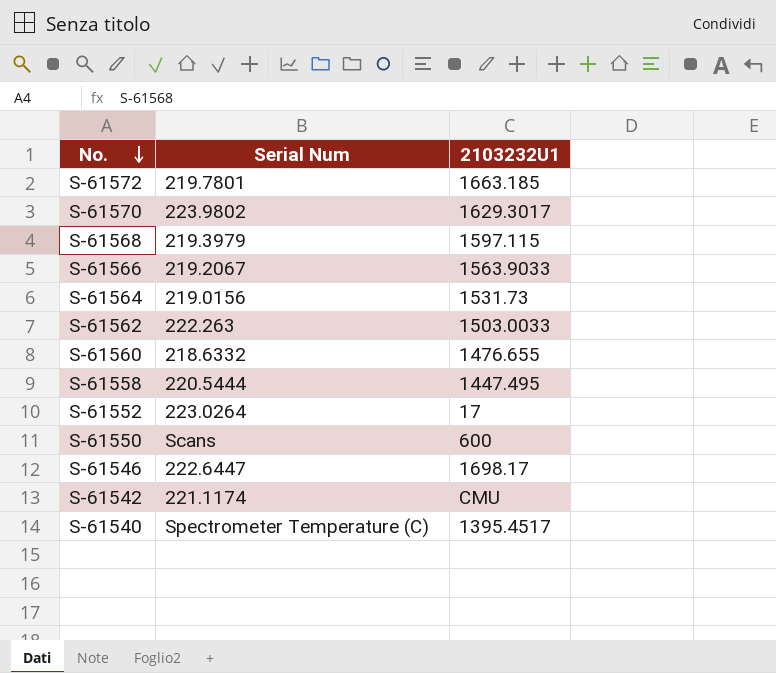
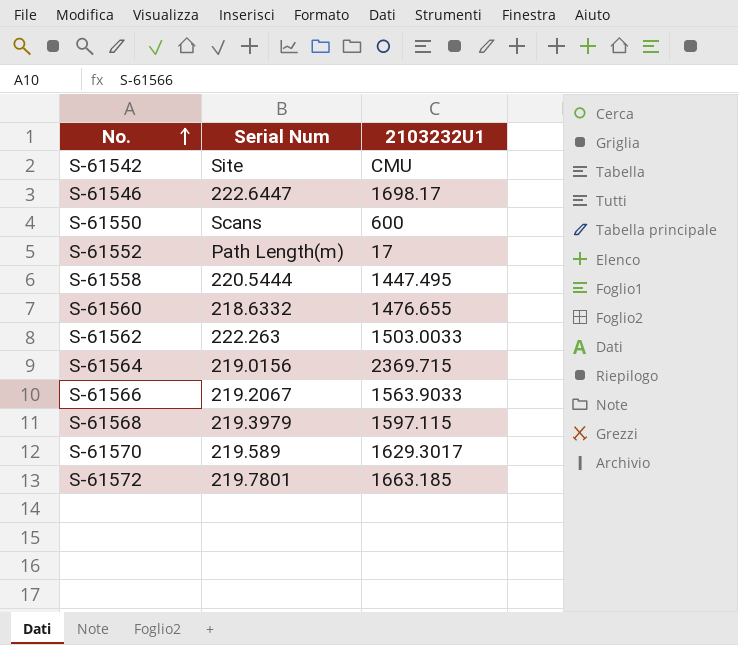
row order: No. descending -> No. ascending
row S-61540: Spectrometer Temperature (C) | 1395.4517 -> none
S-61542 | Serial Num: 221.1174 -> Site
S-61552 | Serial Num: 223.0264 -> Path Length(m)
S-61564 | 2103232U1: 1531.73 -> 2369.715
S-61570 | Serial Num: 223.9802 -> 219.589

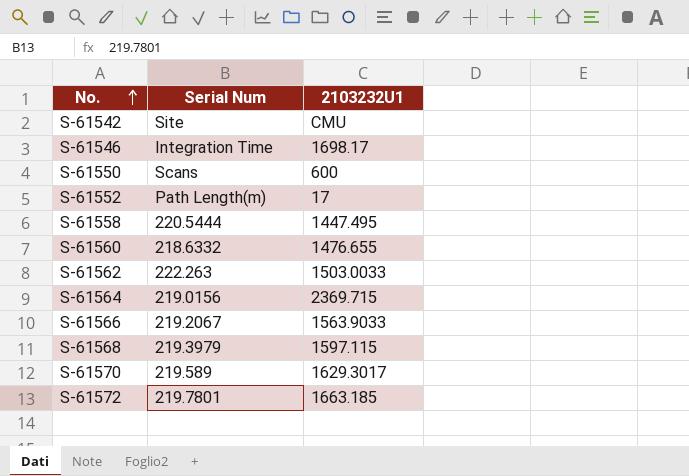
S-61546 | Serial Num: 222.6447 -> Integration Time

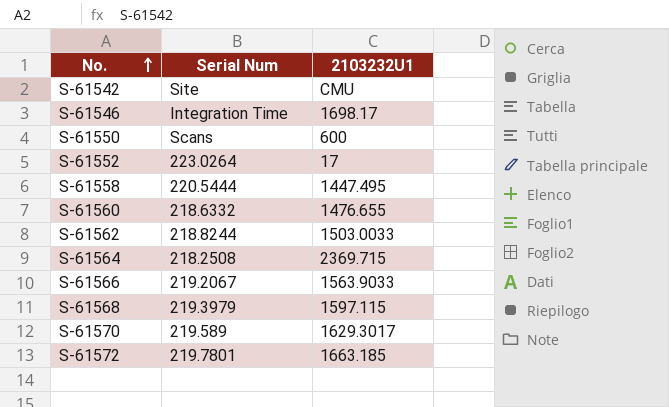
S-61552 | Serial Num: Path Length(m) -> 223.0264
S-61562 | Serial Num: 222.263 -> 218.8244
S-61564 | Serial Num: 219.0156 -> 218.2508

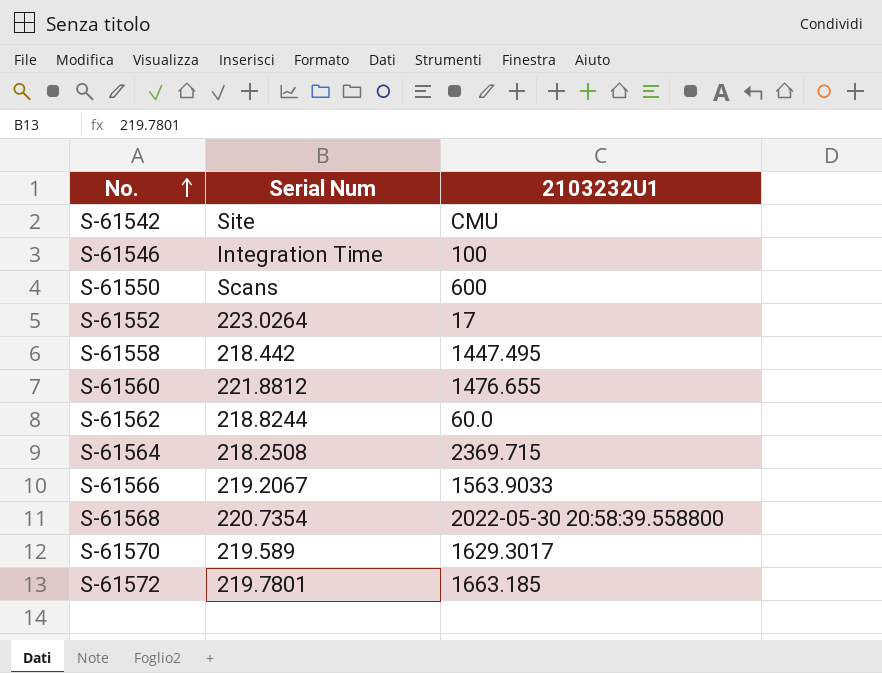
S-61546 | 2103232U1: 1698.17 -> 100
S-61558 | Serial Num: 220.5444 -> 218.442
S-61560 | Serial Num: 218.6332 -> 221.8812
S-61562 | 2103232U1: 1503.0033 -> 60.0
S-61568 | Serial Num: 219.3979 -> 220.7354
S-61568 | 2103232U1: 1597.115 -> 2022-05-30 20:58:39.558800

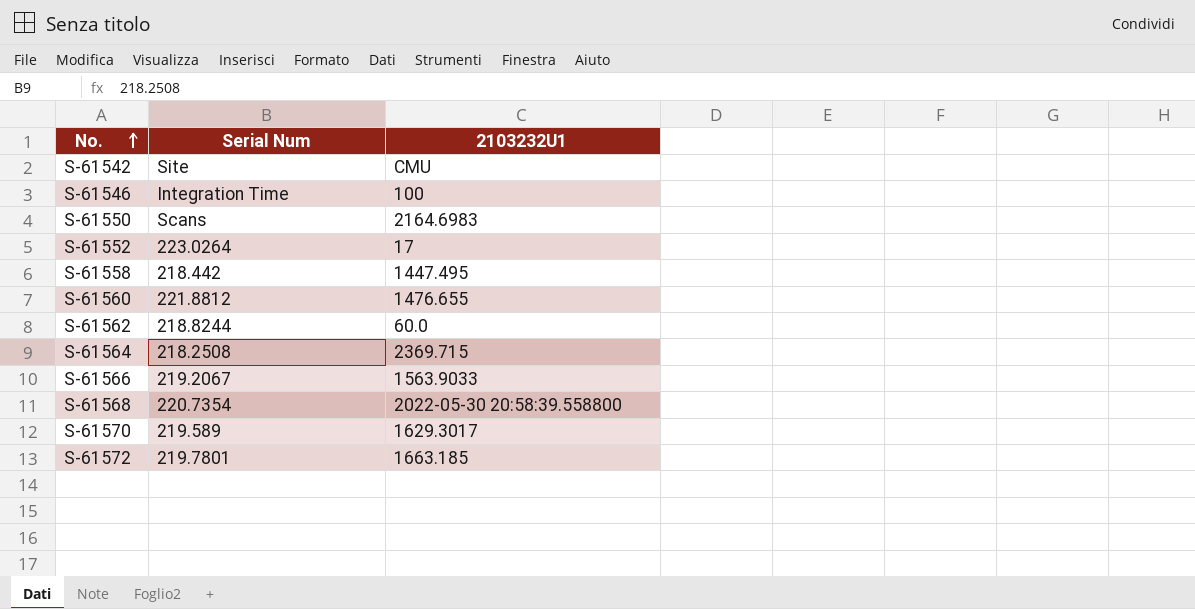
S-61550 | 2103232U1: 600 -> 2164.6983

